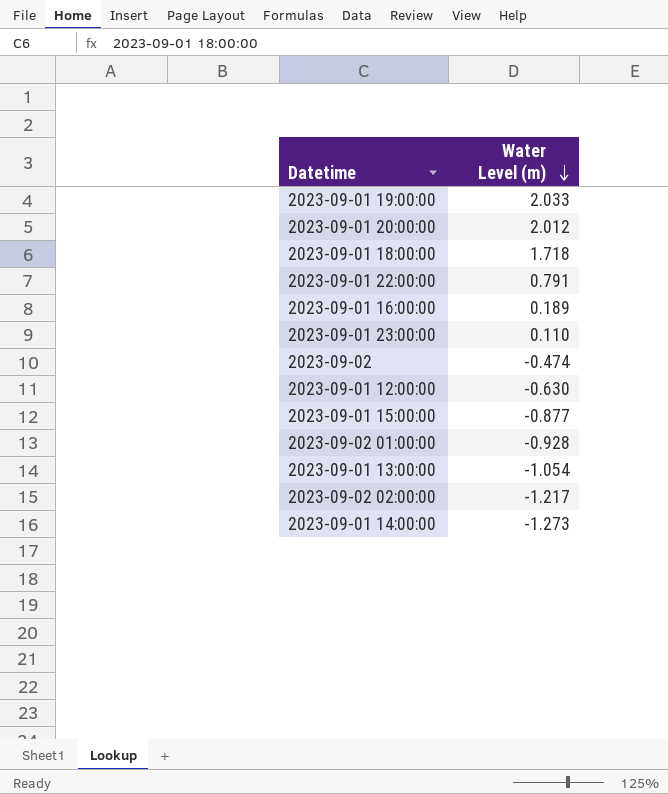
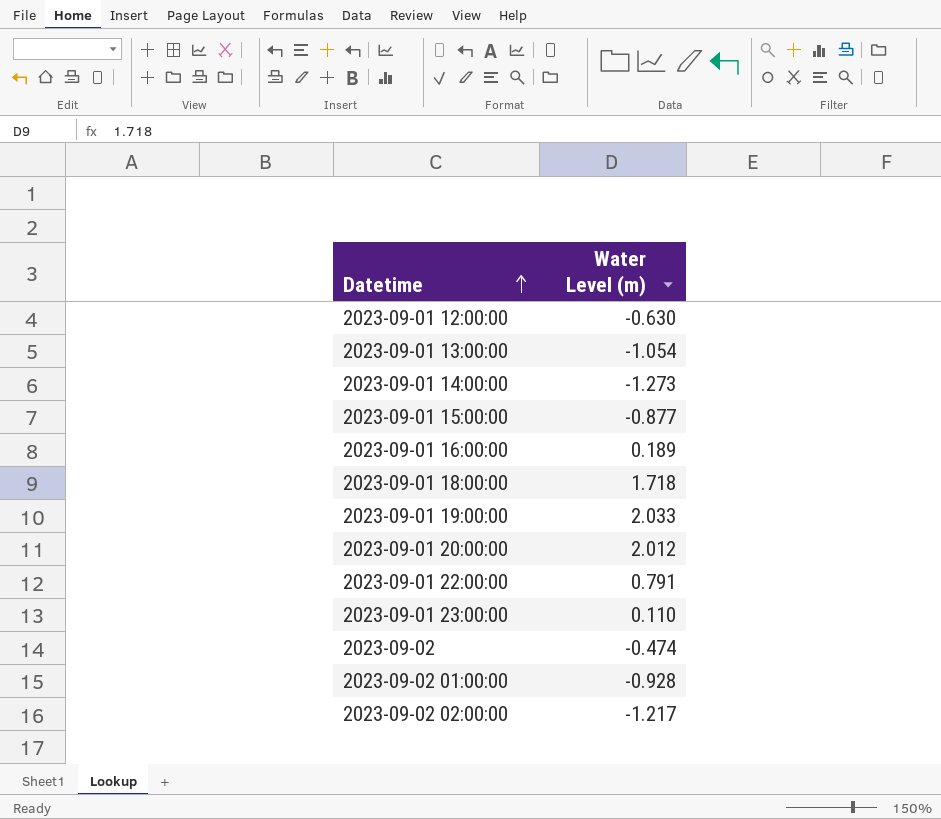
row order: Water Level (m) descending -> Datetime ascending

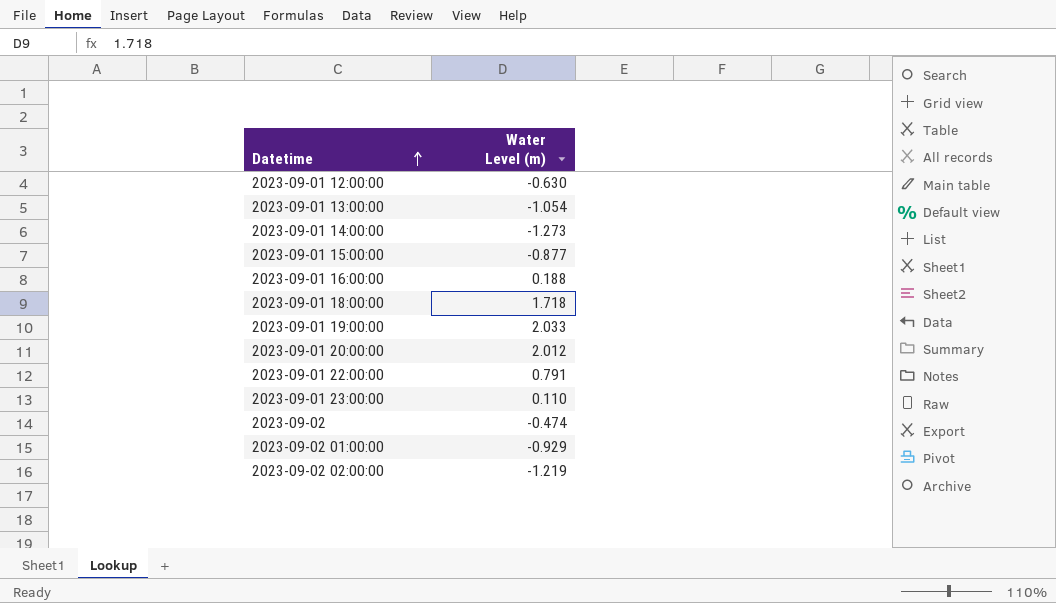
2023-09-01 16:00:00 | Water Level (m): 0.189 -> 0.188
2023-09-02 01:00:00 | Water Level (m): -0.928 -> -0.929
2023-09-02 02:00:00 | Water Level (m): -1.217 -> -1.219

